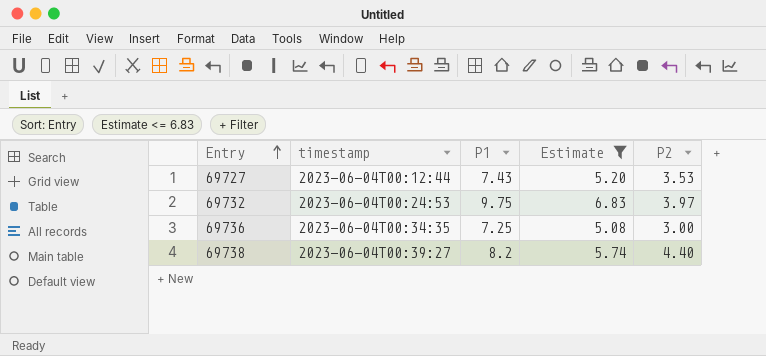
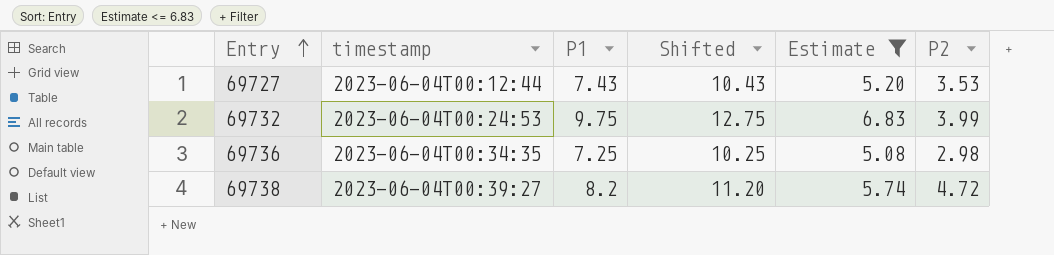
column Shifted | formula: none -> [P1] + 3
69732 | P2: 3.97 -> 3.99
69736 | P2: 3.00 -> 2.98
69738 | P2: 4.40 -> 4.72

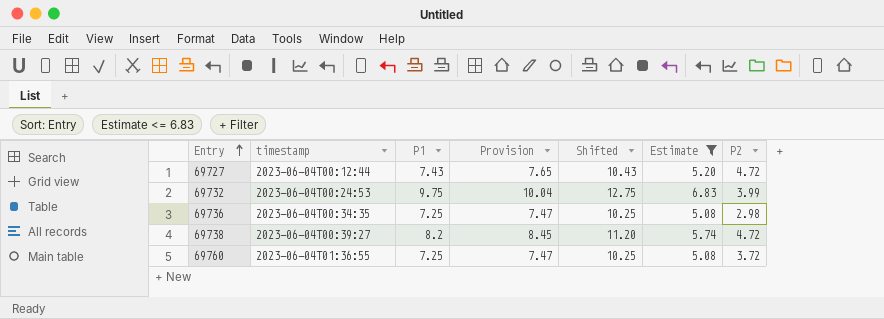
column Provision | formula: none -> [P1] * 1.03
69727 | P2: 3.53 -> 4.72
row 69760: none -> 2023-06-04T01:36:55 | 7.25 | 7.47 | 10.25 | 5.08 | 3.72

